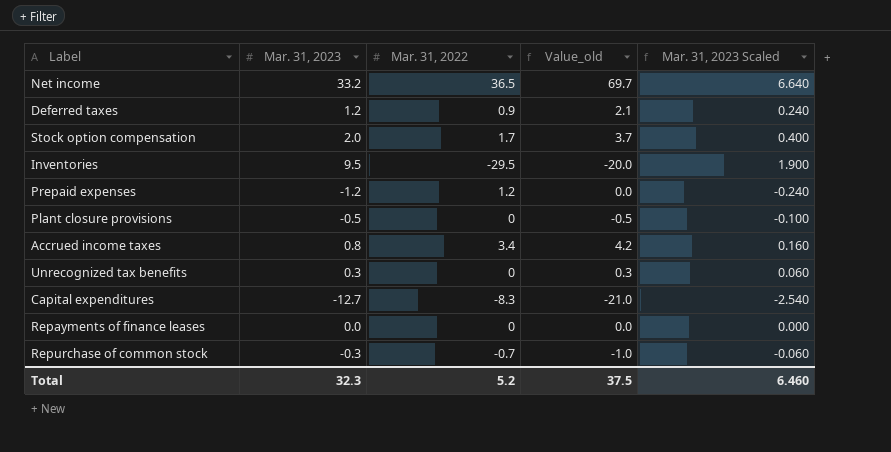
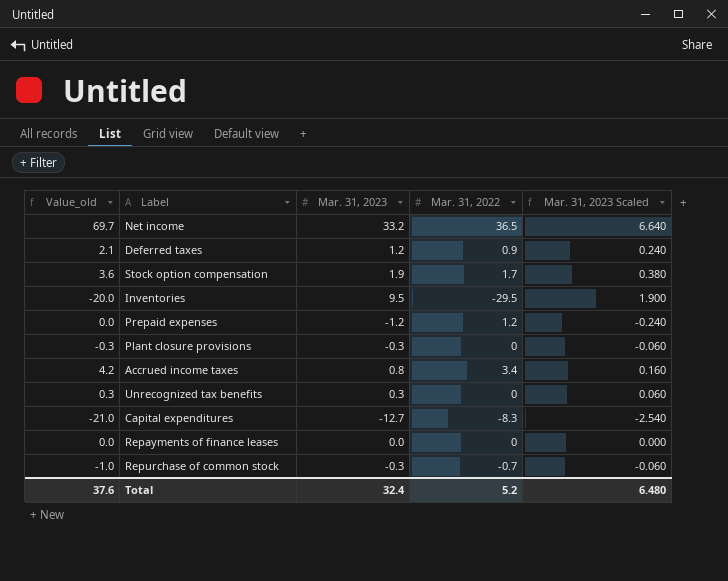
column Value_old | position: 4 -> 1
Stock option compensation | Value_old: 3.7 -> 3.6
Stock option compensation | Mar. 31, 2023: 2.0 -> 1.9
Stock option compensation | Mar. 31, 2023 Scaled: 0.400 -> 0.380
Plant closure provisions | Value_old: -0.5 -> -0.3
Plant closure provisions | Mar. 31, 2023: -0.5 -> -0.3
Plant closure provisions | Mar. 31, 2023 Scaled: -0.100 -> -0.060
Total | Value_old: 37.5 -> 37.6
Total | Mar. 31, 2023: 32.3 -> 32.4
Total | Mar. 31, 2023 Scaled: 6.460 -> 6.480

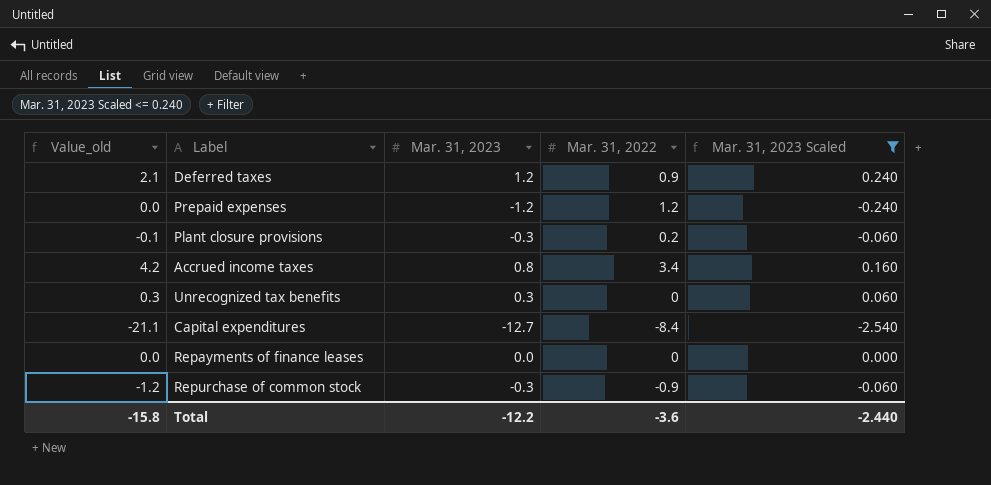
filter: none -> Mar. 31, 2023 Scaled <= 0.240
Plant closure provisions | Value_old: -0.3 -> -0.1
Plant closure provisions | Mar. 31, 2022: 0 -> 0.2
Capital expenditures | Value_old: -21.0 -> -21.1
Capital expenditures | Mar. 31, 2022: -8.3 -> -8.4
Repurchase of common stock | Value_old: -1.0 -> -1.2
Repurchase of common stock | Mar. 31, 2022: -0.7 -> -0.9
Total | Value_old: 37.6 -> -15.8
Total | Mar. 31, 2023: 32.4 -> -12.2
Total | Mar. 31, 2022: 5.2 -> -3.6
Total | Mar. 31, 2023 Scaled: 6.480 -> -2.440

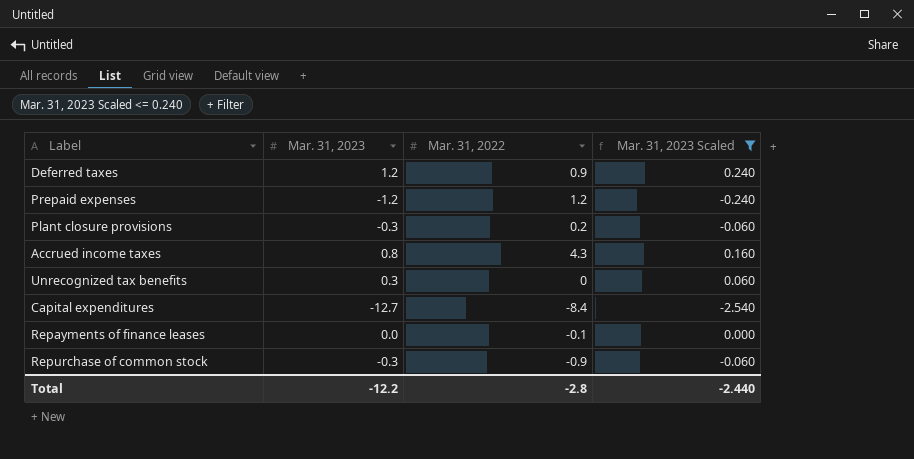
column Value_old | formula: [Mar. 31, 2023] + [Mar. 31, 2022] -> none
Accrued income taxes | Mar. 31, 2022: 3.4 -> 4.3
Repayments of finance leases | Mar. 31, 2022: 0 -> -0.1
Total | Mar. 31, 2022: -3.6 -> -2.8

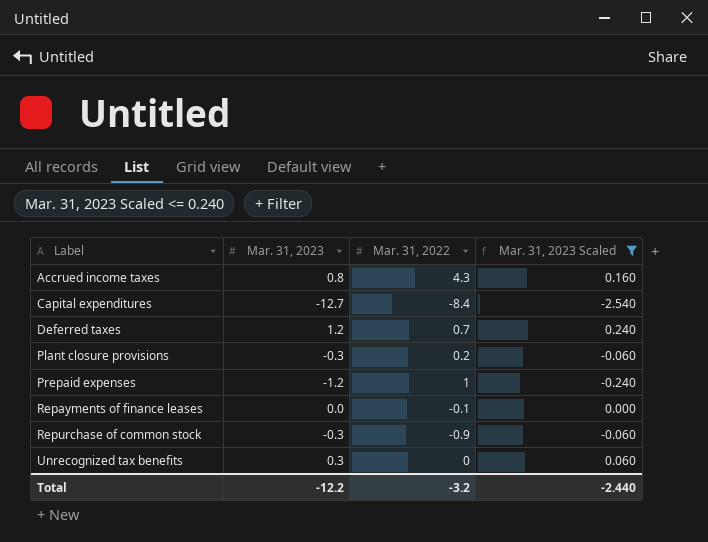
row order: none -> Label ascending
Deferred taxes | Mar. 31, 2022: 0.9 -> 0.7
Prepaid expenses | Mar. 31, 2022: 1.2 -> 1
Total | Mar. 31, 2022: -2.8 -> -3.2

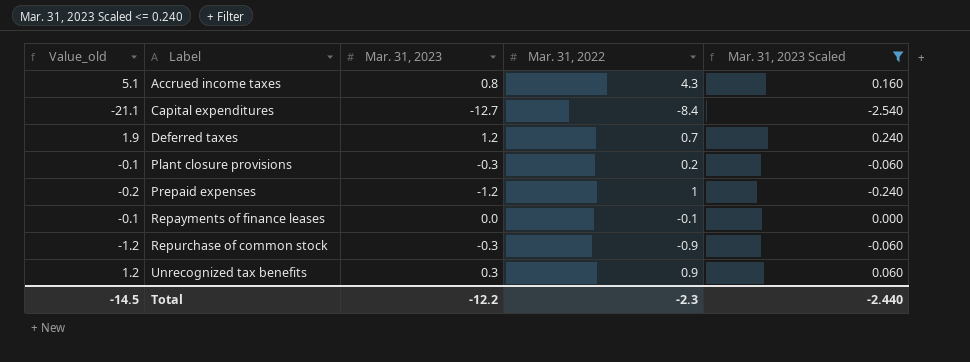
column Value_old | formula: none -> [Mar. 31, 2023] + [Mar. 31, 2022]
Unrecognized tax benefits | Mar. 31, 2022: 0 -> 0.9
Total | Mar. 31, 2022: -3.2 -> -2.3

